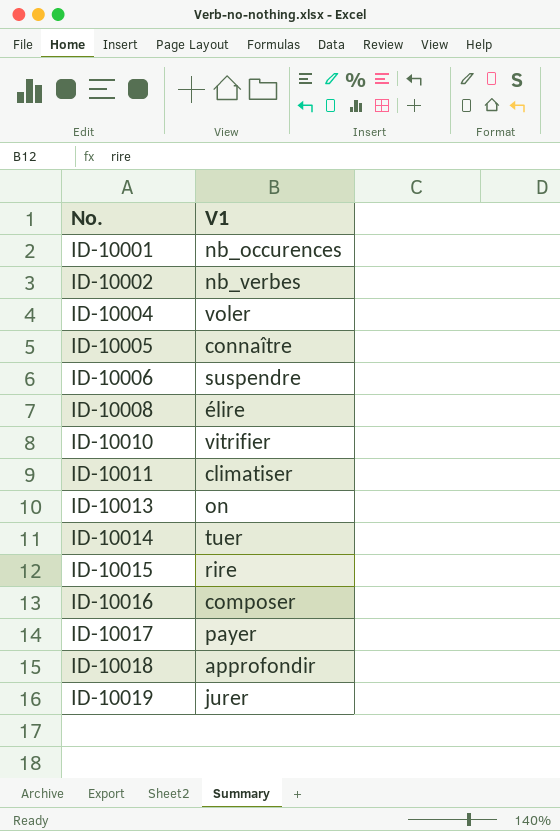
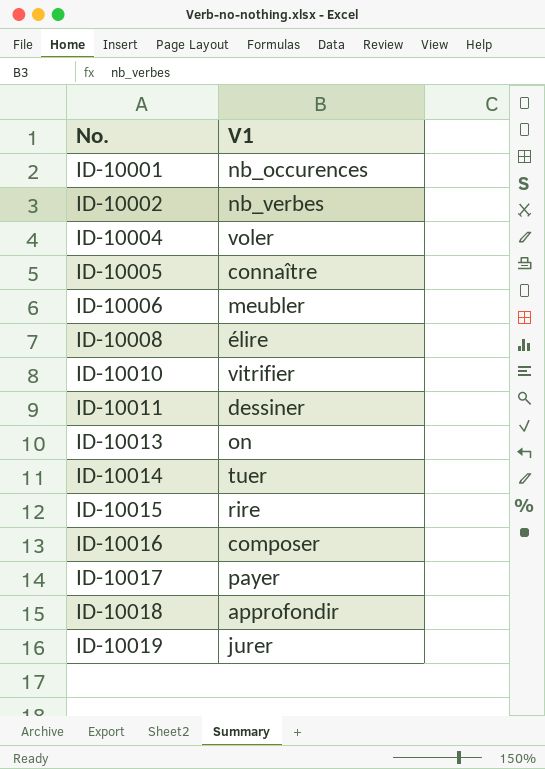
ID-10006 | V1: suspendre -> meubler
ID-10011 | V1: climatiser -> dessiner

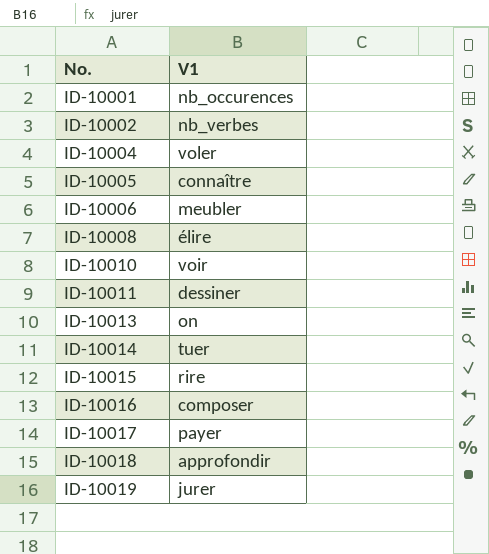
ID-10010 | V1: vitrifier -> voir

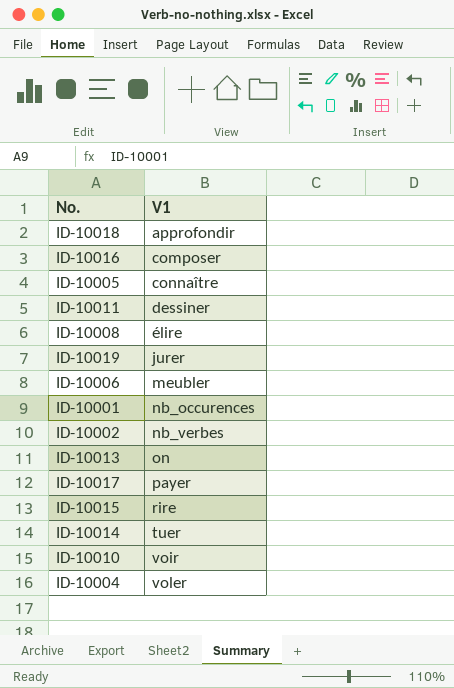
row order: No. ascending -> V1 ascending

